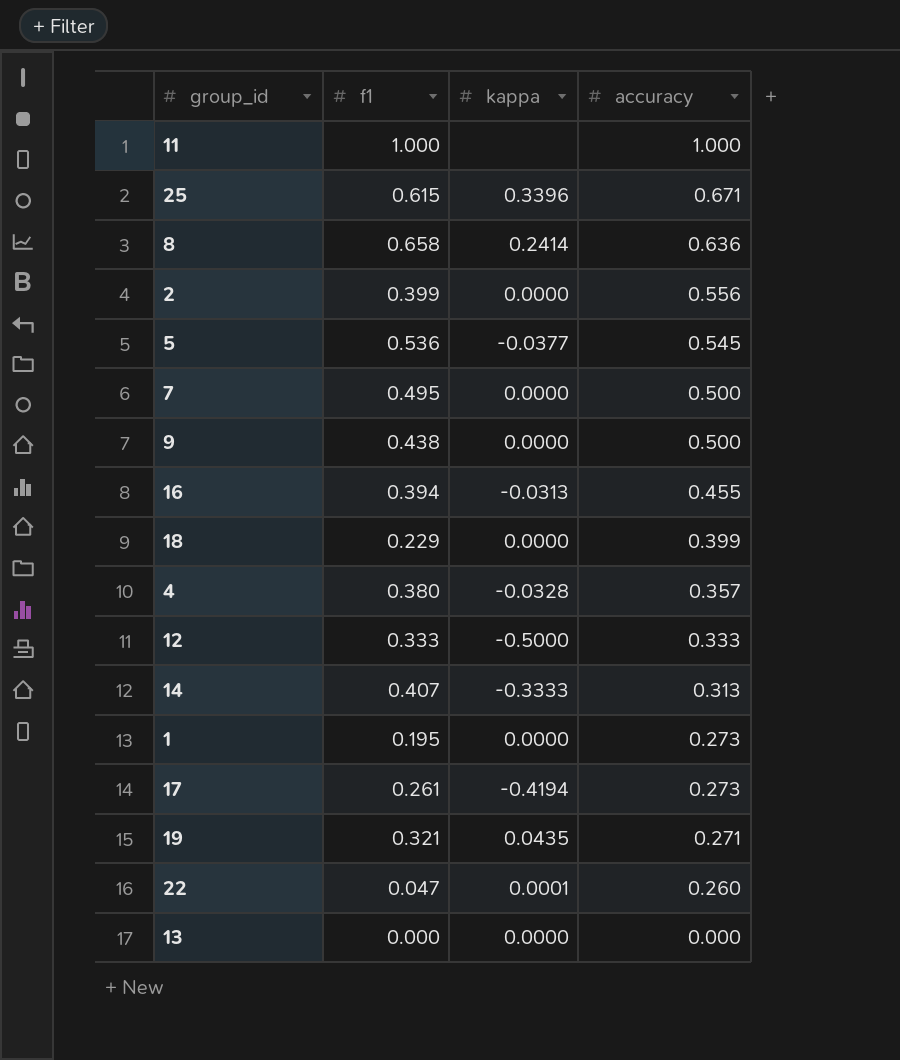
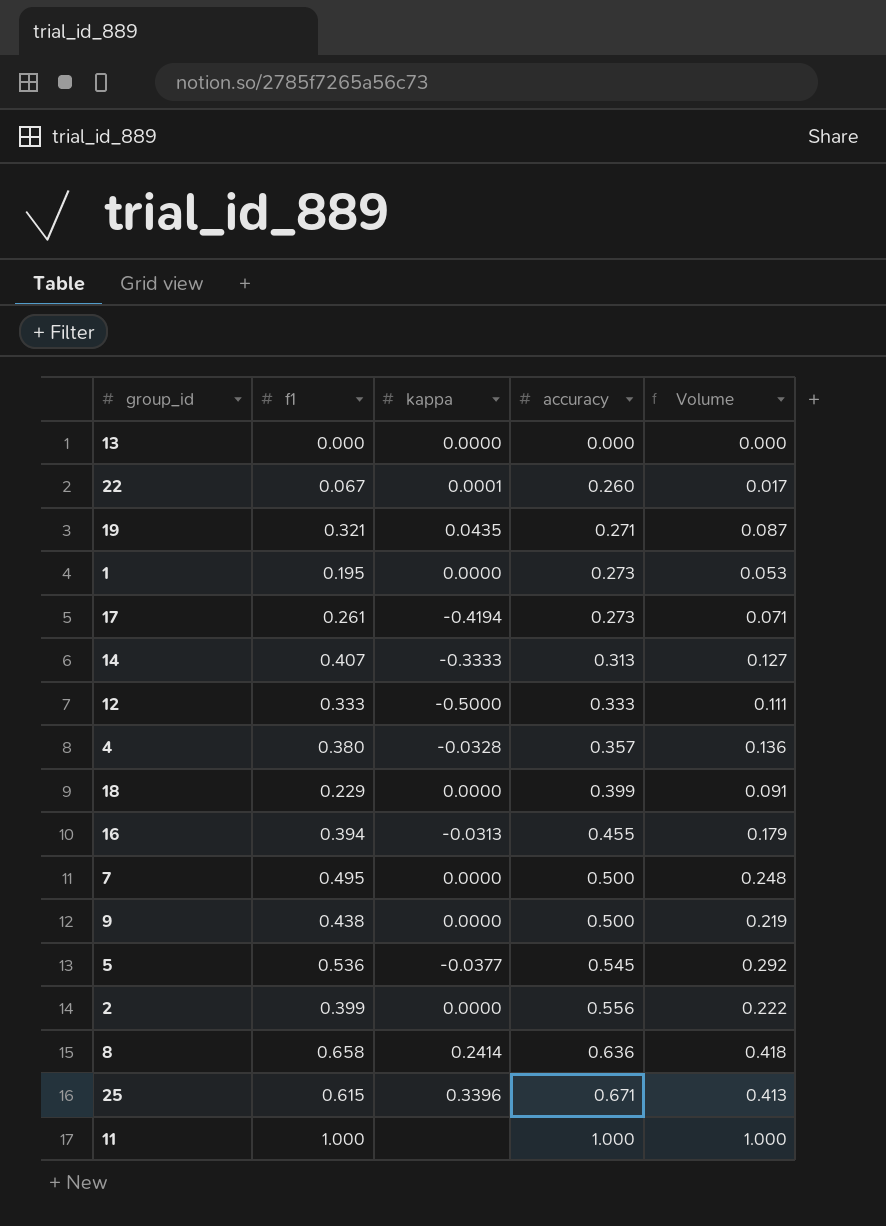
row order: accuracy descending -> accuracy ascending
column Volume | formula: none -> [f1] * [accuracy]
22 | f1: 0.047 -> 0.067

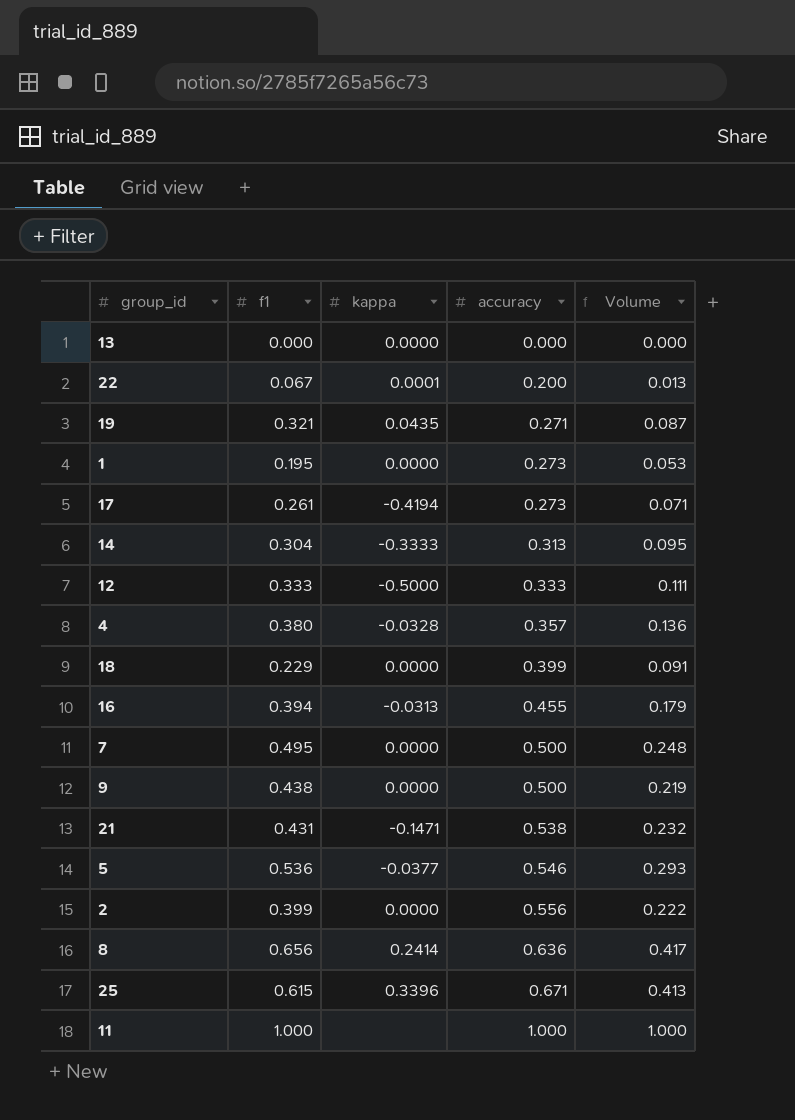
22 | accuracy: 0.260 -> 0.200
22 | Volume: 0.017 -> 0.013
14 | f1: 0.407 -> 0.304
14 | Volume: 0.127 -> 0.095
row 21: none -> 0.431 | -0.1471 | 0.538 | 0.232
5 | accuracy: 0.545 -> 0.546
5 | Volume: 0.292 -> 0.293
8 | f1: 0.658 -> 0.656
8 | Volume: 0.418 -> 0.417

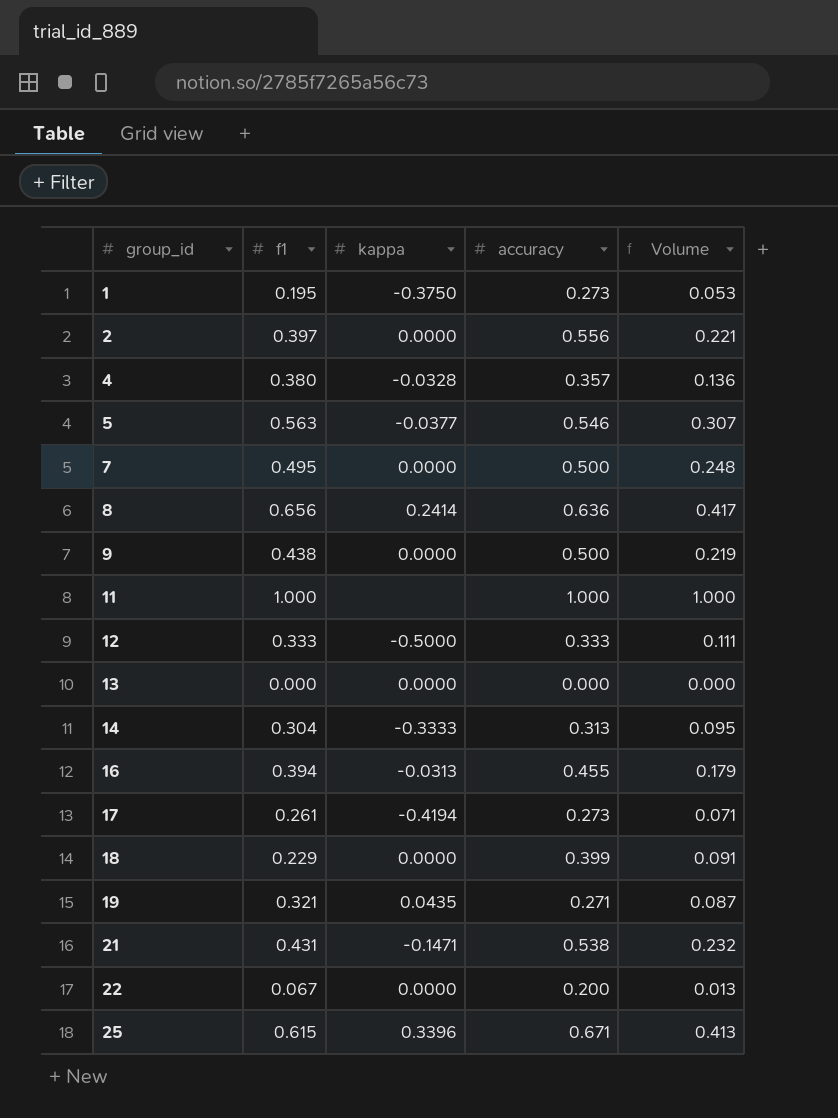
row order: accuracy ascending -> group_id ascending
1 | kappa: 0.0000 -> -0.3750
2 | f1: 0.399 -> 0.397
2 | Volume: 0.222 -> 0.221
5 | f1: 0.536 -> 0.563
5 | Volume: 0.293 -> 0.307
22 | kappa: 0.0001 -> 0.0000

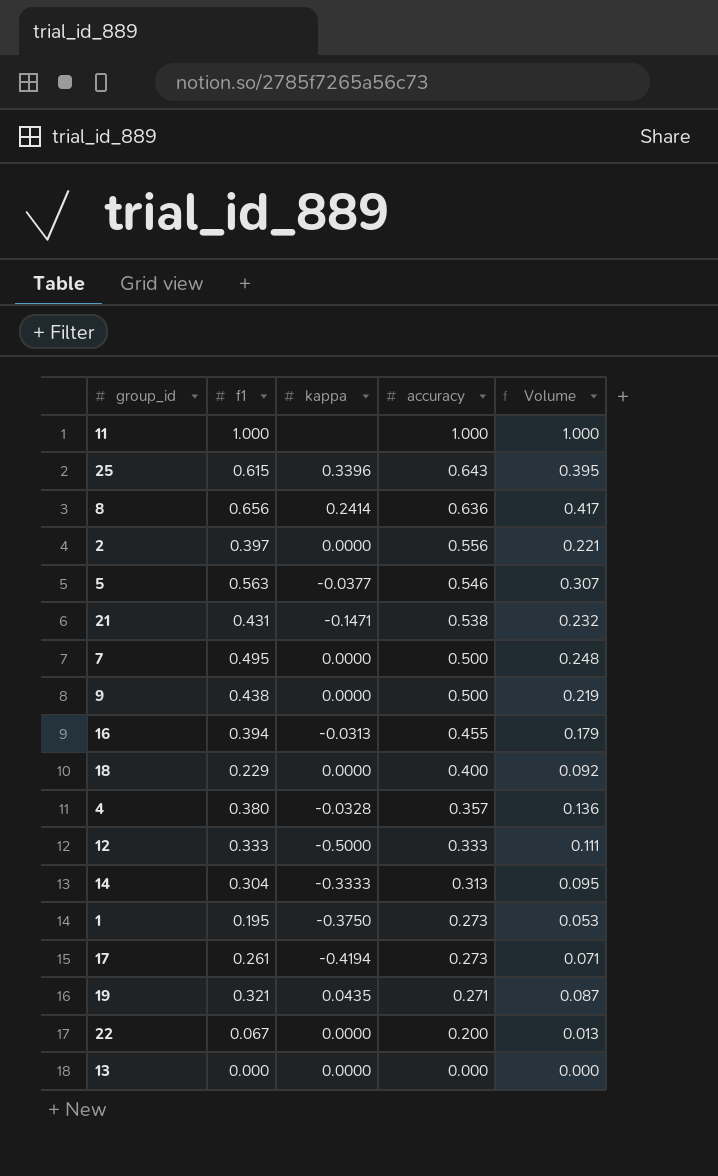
row order: group_id ascending -> accuracy descending
25 | accuracy: 0.671 -> 0.643
25 | Volume: 0.413 -> 0.395
18 | accuracy: 0.399 -> 0.400
18 | Volume: 0.091 -> 0.092

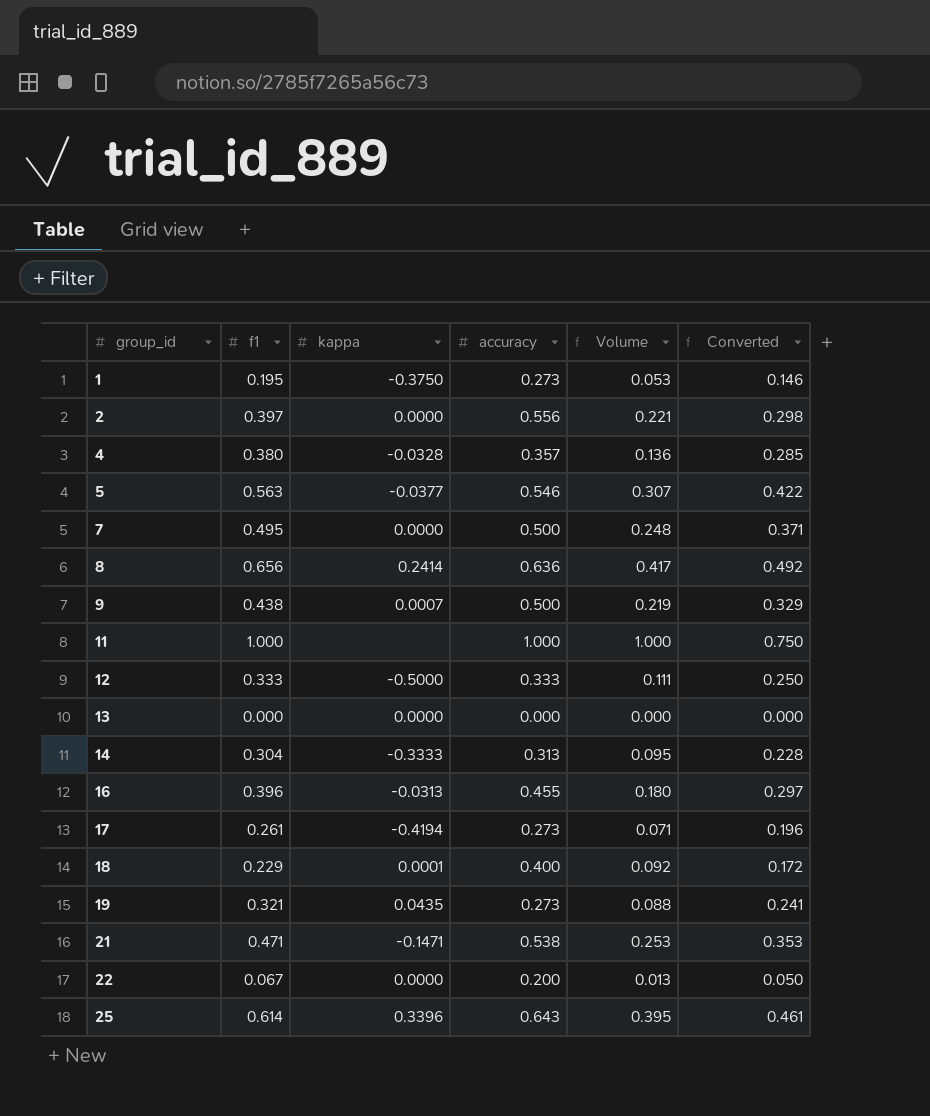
row order: accuracy descending -> group_id ascending
column Converted | formula: none -> [f1] * 0.75
9 | kappa: 0.0000 -> 0.0007
16 | f1: 0.394 -> 0.396
16 | Volume: 0.179 -> 0.180
18 | kappa: 0.0000 -> 0.0001
19 | accuracy: 0.271 -> 0.273
19 | Volume: 0.087 -> 0.088
21 | f1: 0.431 -> 0.471
21 | Volume: 0.232 -> 0.253
25 | f1: 0.615 -> 0.614

